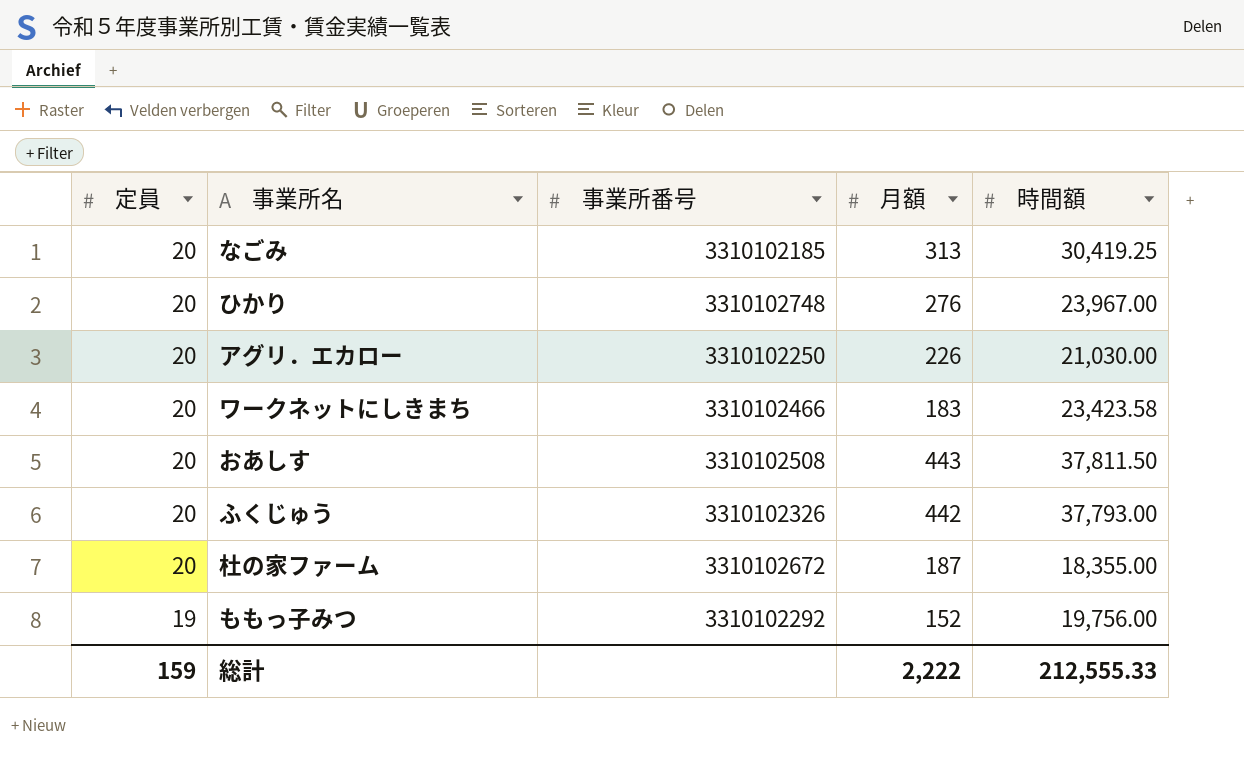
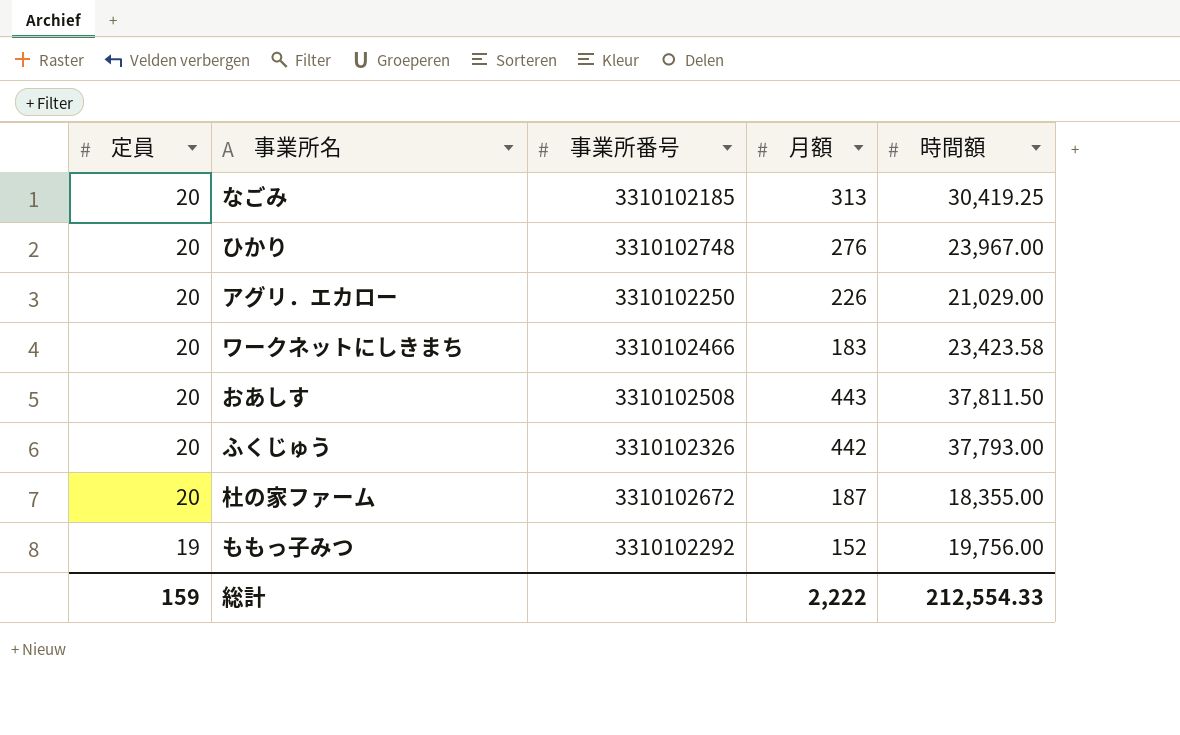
アグリ．エカロー | 時間額: 21,030.00 -> 21,029.00
総計 | 時間額: 212,555.33 -> 212,554.33

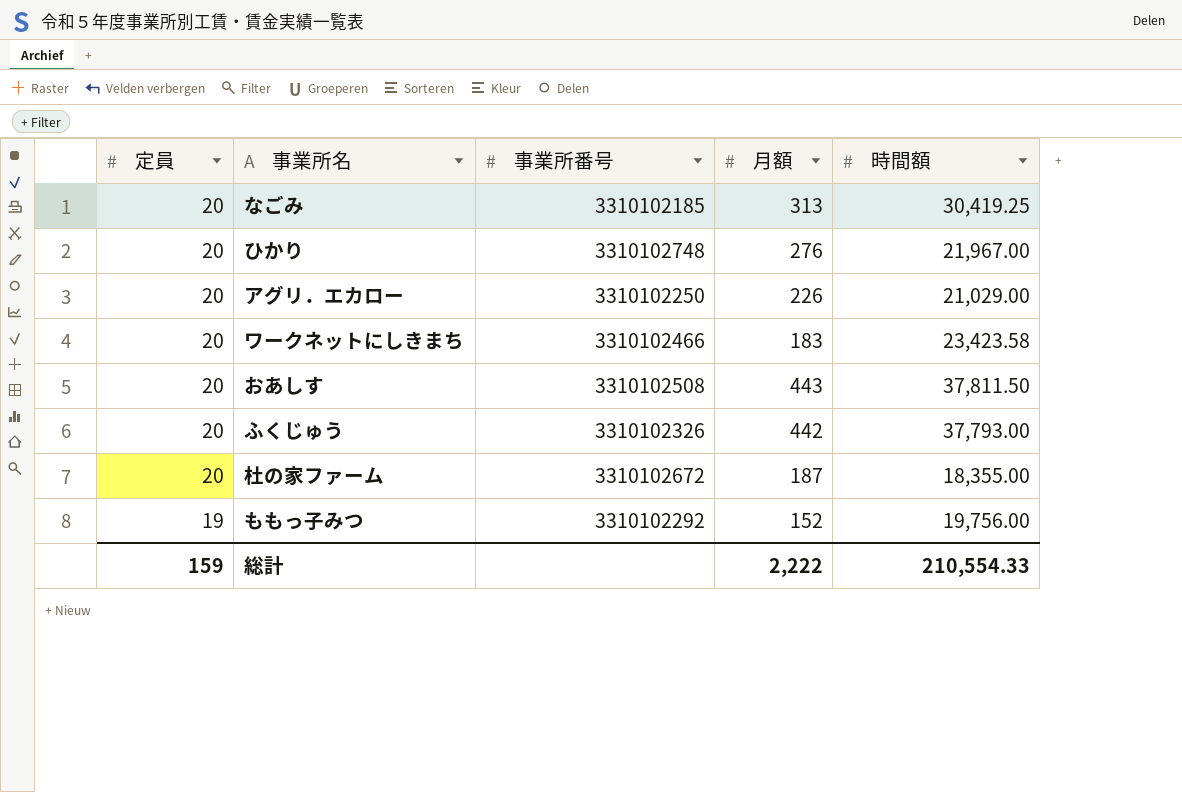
ひかり | 時間額: 23,967.00 -> 21,967.00
総計 | 時間額: 212,554.33 -> 210,554.33

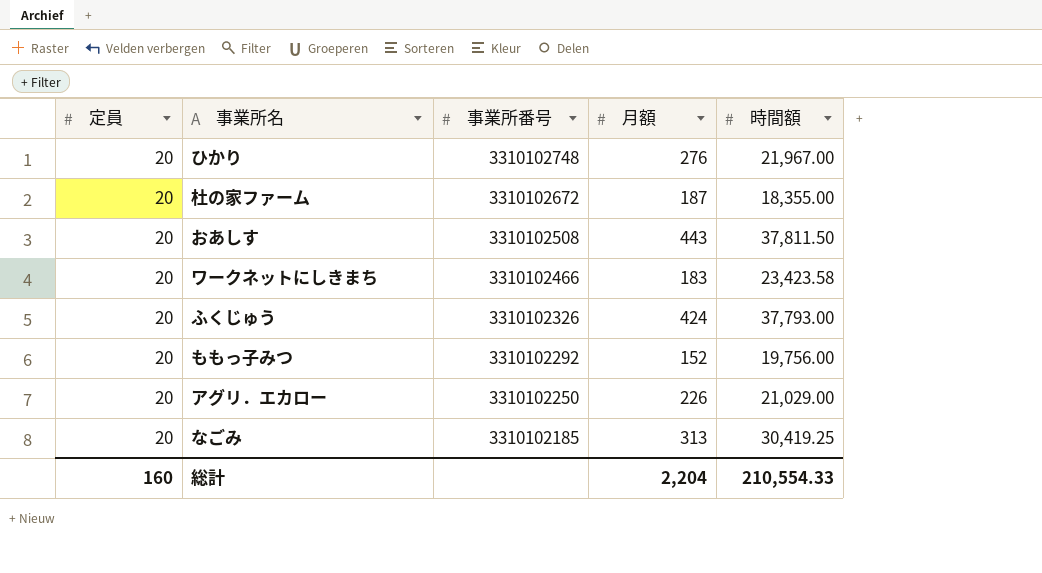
row order: 定員 descending -> 事業所番号 descending
ふくじゅう | 月額: 442 -> 424
ももっ子みつ | 定員: 19 -> 20
総計 | 定員: 159 -> 160
総計 | 月額: 2,222 -> 2,204

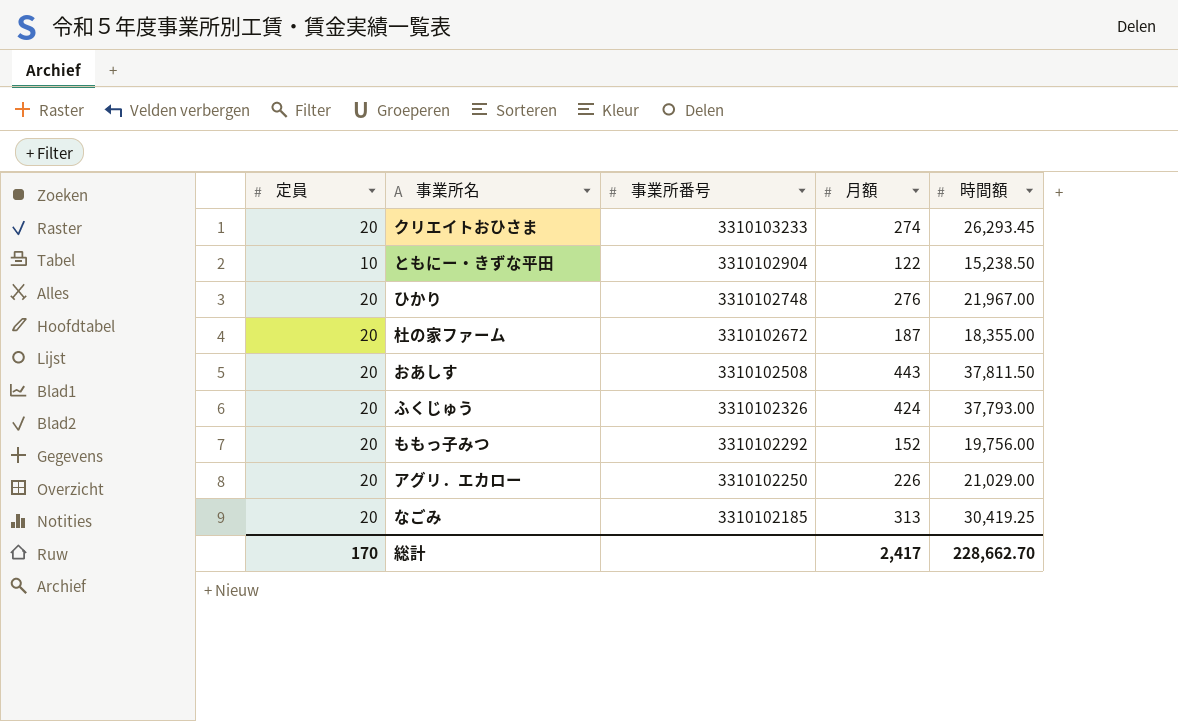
row ワークネットにしきまち: 20 | 3310102466 | 183 | 23,423.58 -> none
row クリエイトおひさま: none -> 20 | 3310103233 | 274 | 26,293.45
row ともにー・きずな平田: none -> 10 | 3310102904 | 122 | 15,238.50
総計 | 定員: 160 -> 170
総計 | 月額: 2,204 -> 2,417
総計 | 時間額: 210,554.33 -> 228,662.70

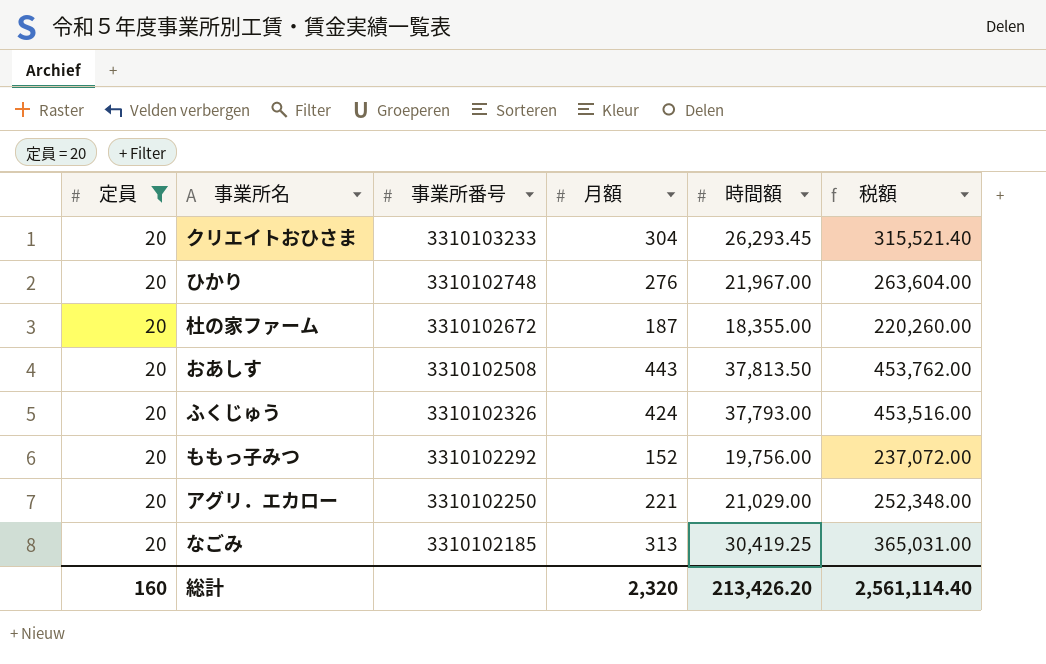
filter: none -> 定員 = 20
column 税額 | formula: none -> [時間額] * 12
クリエイトおひさま | 月額: 274 -> 304
おあしす | 時間額: 37,811.50 -> 37,813.50
アグリ．エカロー | 月額: 226 -> 221
総計 | 定員: 170 -> 160
総計 | 月額: 2,417 -> 2,320
総計 | 時間額: 228,662.70 -> 213,426.20

